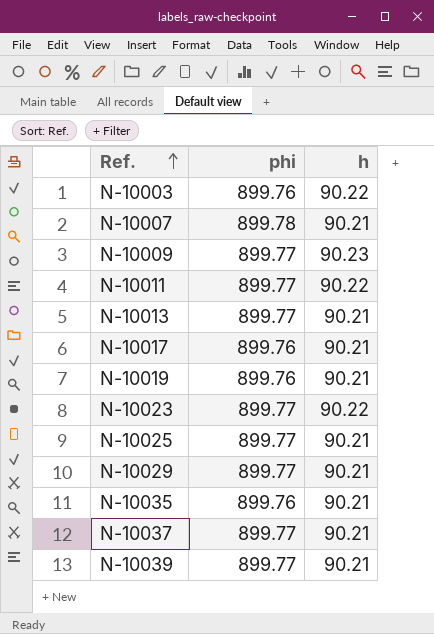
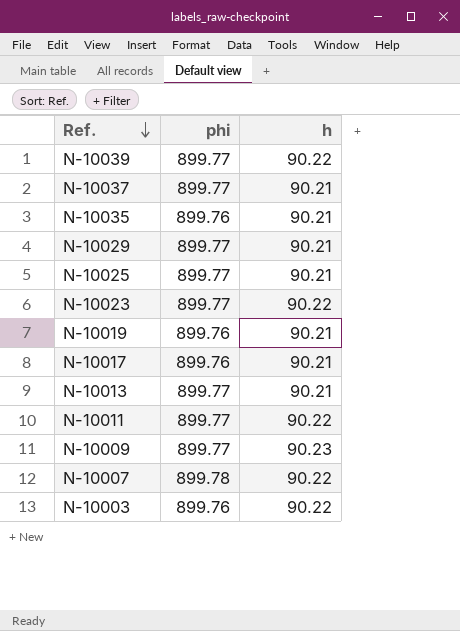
row order: Ref. ascending -> Ref. descending
N-10039 | h: 90.21 -> 90.22
N-10007 | h: 90.21 -> 90.22

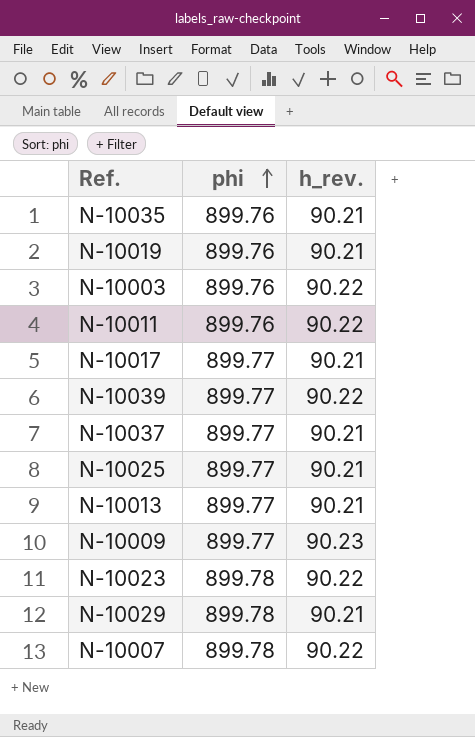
row order: Ref. descending -> phi ascending
column name: h -> h_rev.
N-10011 | phi: 899.77 -> 899.76
N-10017 | phi: 899.76 -> 899.77
N-10023 | phi: 899.77 -> 899.78
N-10029 | phi: 899.77 -> 899.78

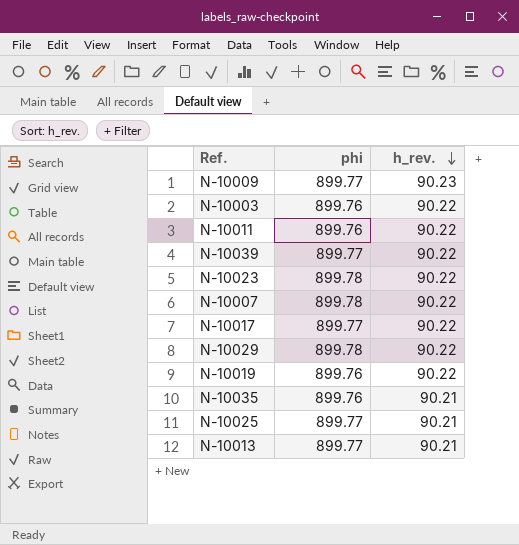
row order: phi ascending -> h_rev. descending
row N-10037: 899.77 | 90.21 -> none
N-10017 | h_rev.: 90.21 -> 90.22
N-10029 | h_rev.: 90.21 -> 90.22
N-10019 | h_rev.: 90.21 -> 90.22

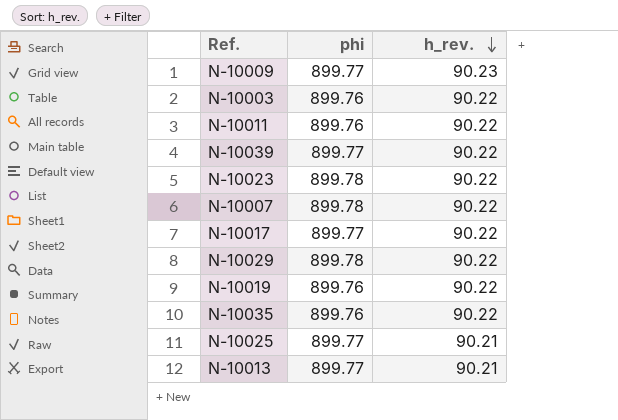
N-10035 | h_rev.: 90.21 -> 90.22

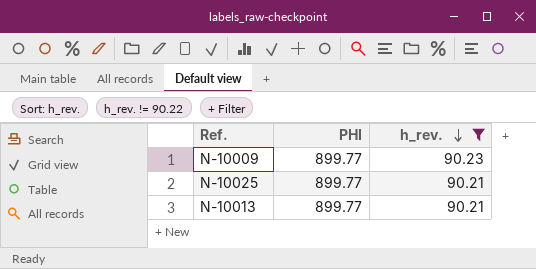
filter: none -> h_rev. != 90.22
column name: phi -> PHI

